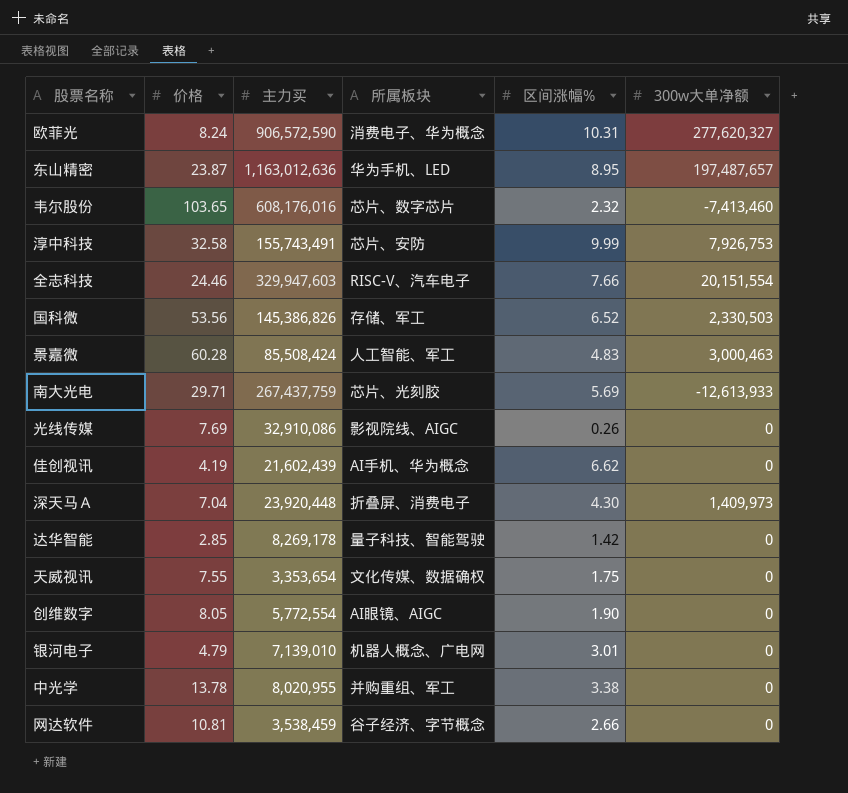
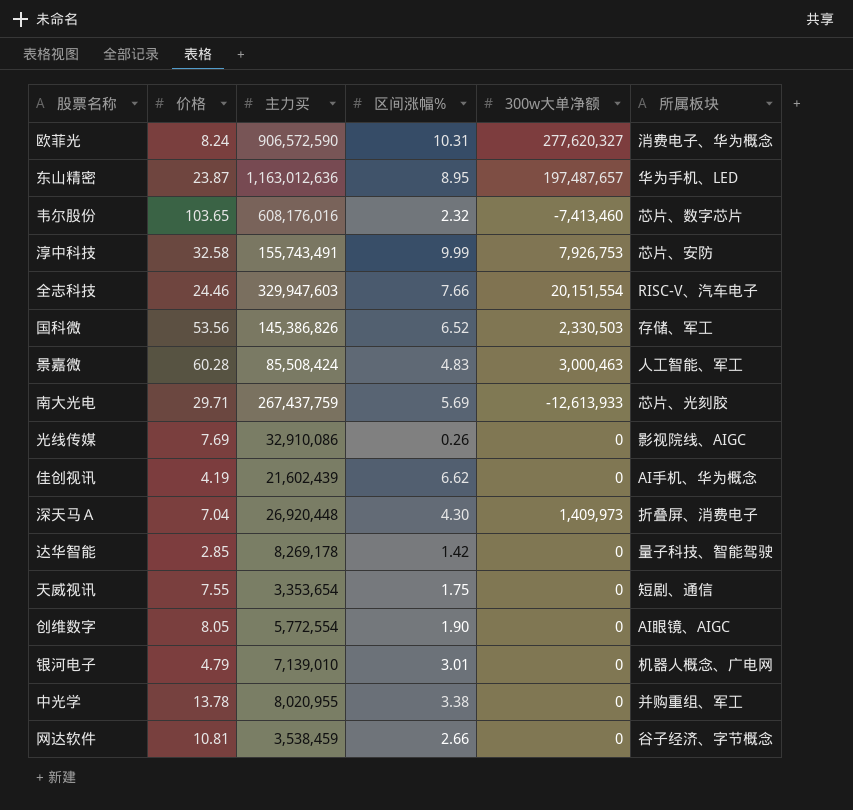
column 所属板块 | position: 4 -> 6
深天马Ａ | 主力买: 23,920,448 -> 26,920,448
天威视讯 | 所属板块: 文化传媒、数据确权 -> 短剧、通信

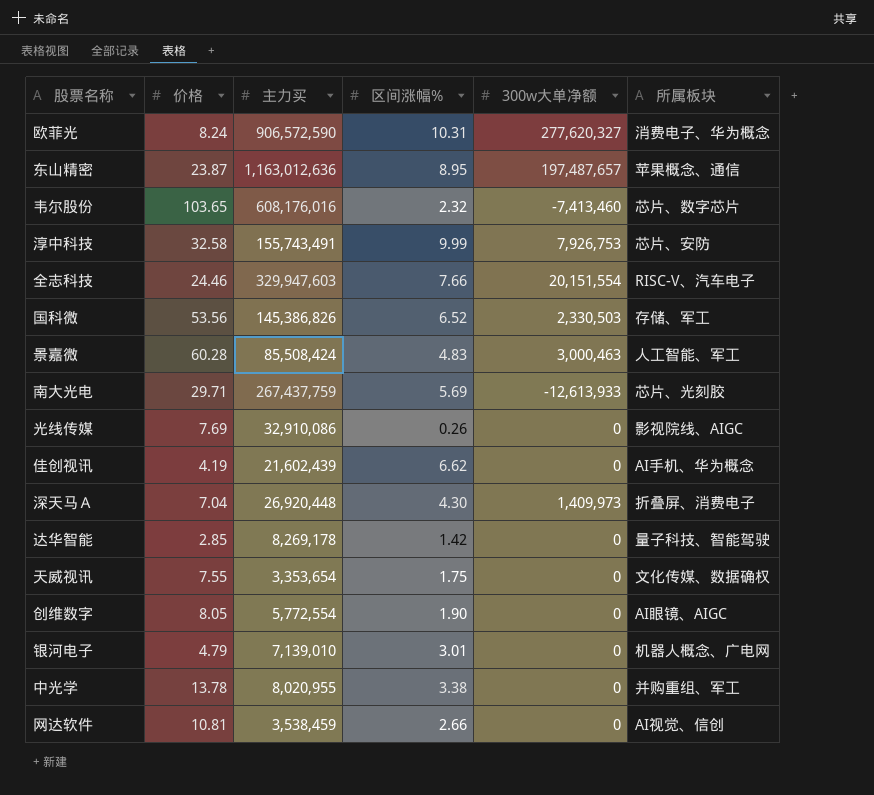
东山精密 | 所属板块: 华为手机、LED -> 苹果概念、通信
天威视讯 | 所属板块: 短剧、通信 -> 文化传媒、数据确权
网达软件 | 所属板块: 谷子经济、字节概念 -> AI视觉、信创

